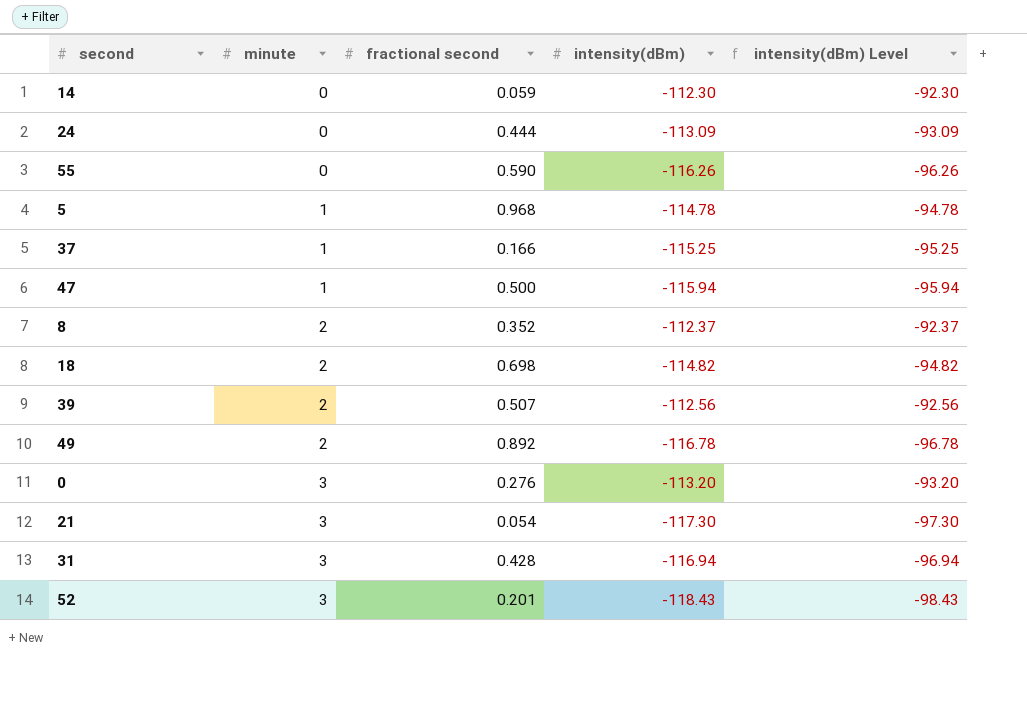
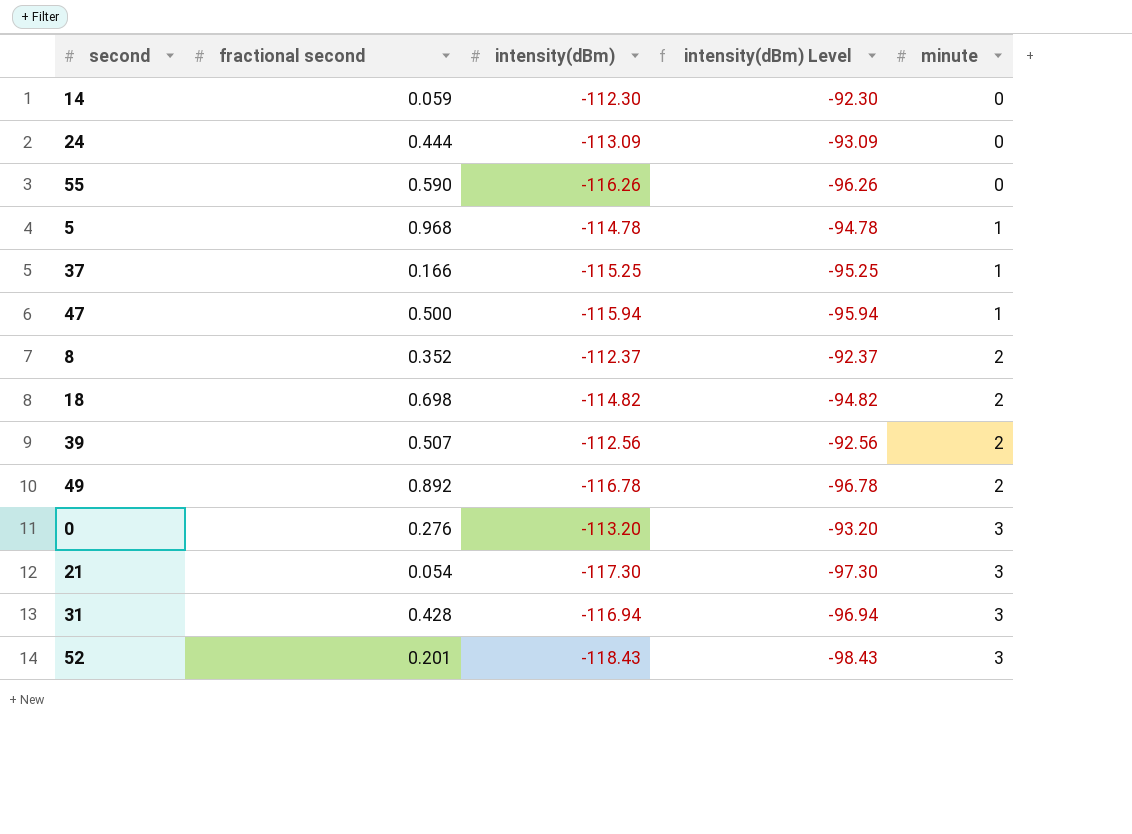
column minute | position: 2 -> 5

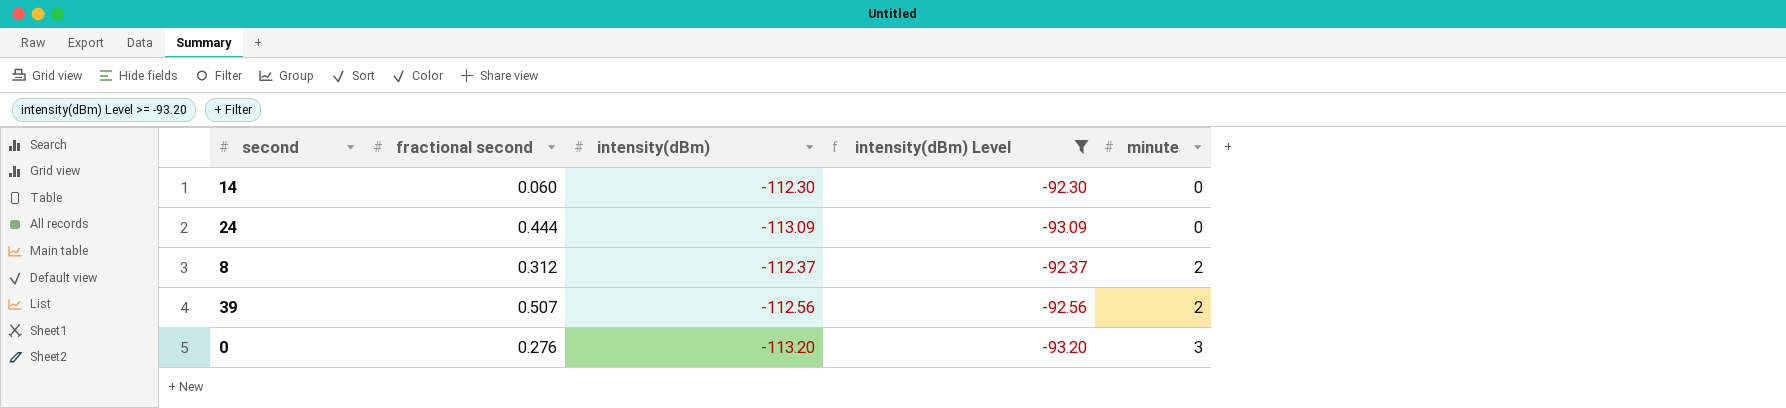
filter: none -> intensity(dBm) Level >= -93.20
14 | fractional second: 0.059 -> 0.060
8 | fractional second: 0.352 -> 0.312

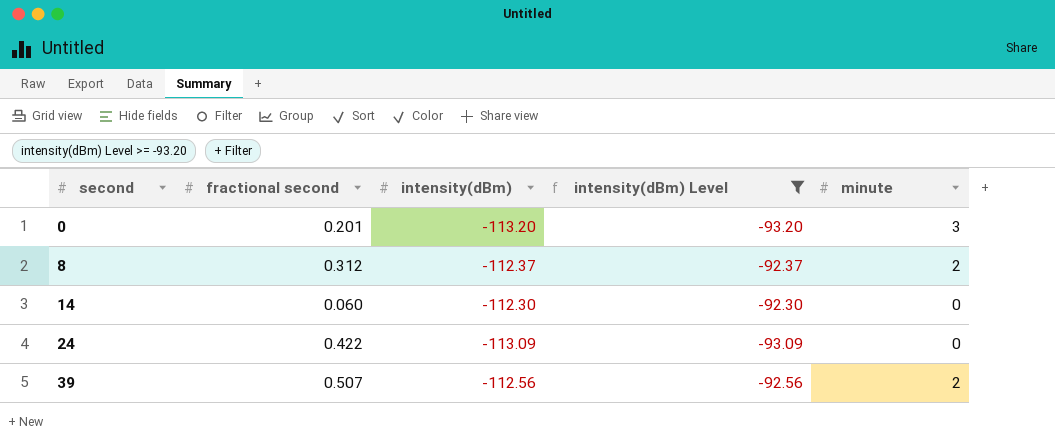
row order: minute ascending -> second ascending
0 | fractional second: 0.276 -> 0.201
24 | fractional second: 0.444 -> 0.422

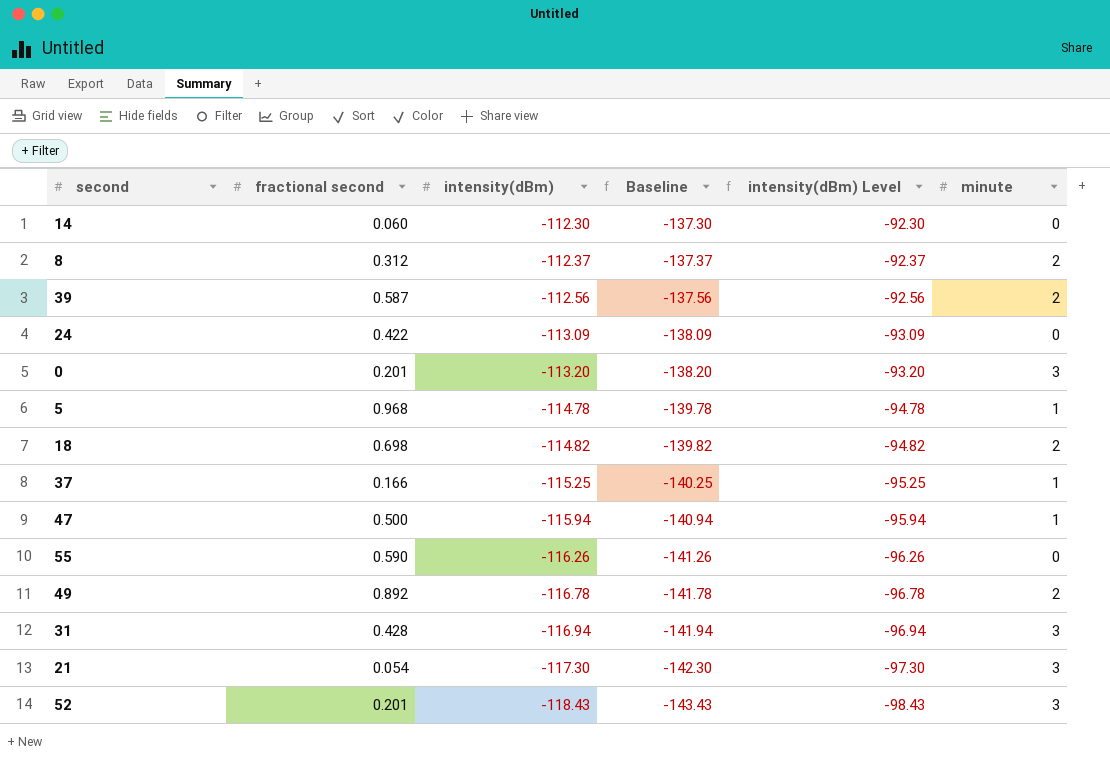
filter: intensity(dBm) Level >= -93.20 -> none
row order: second ascending -> intensity(dBm) descending
column Baseline | formula: none -> [intensity(dBm)] - 25
39 | fractional second: 0.507 -> 0.587

